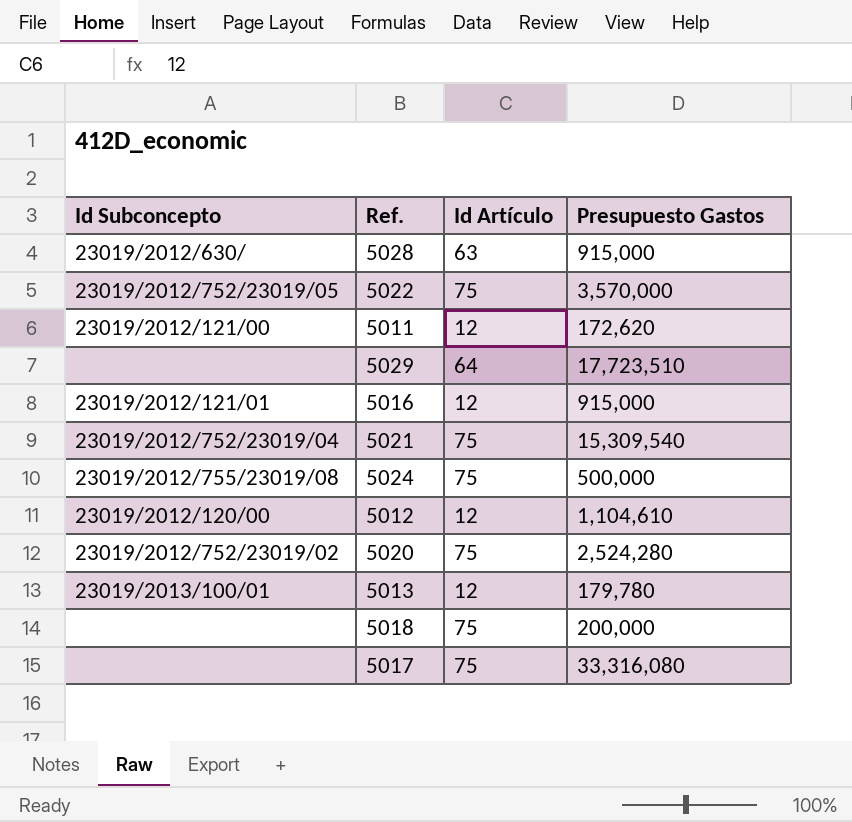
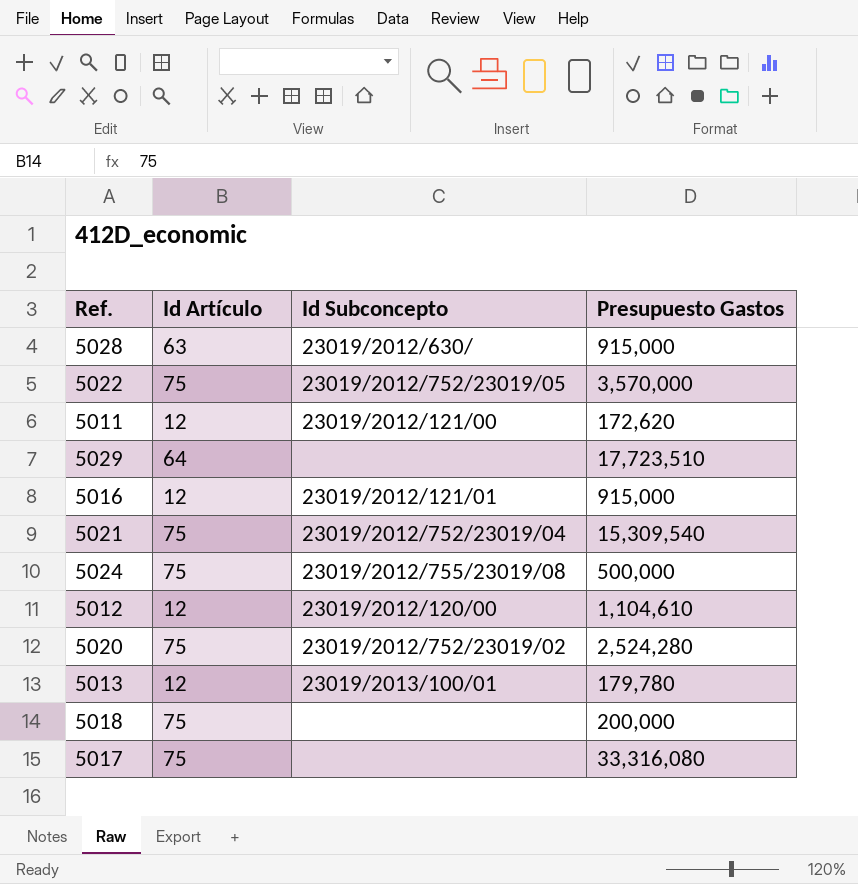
column Id Subconcepto | position: 1 -> 3

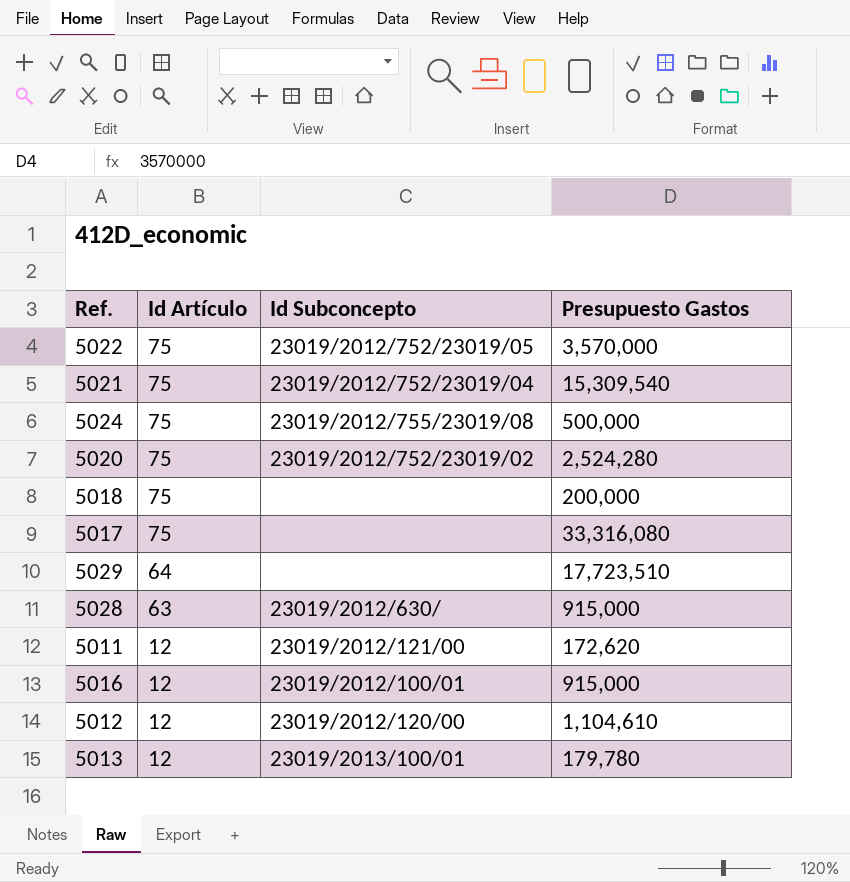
row order: none -> Id Artículo descending
5016 | Id Subconcepto: 23019/2012/121/01 -> 23019/2012/100/01

